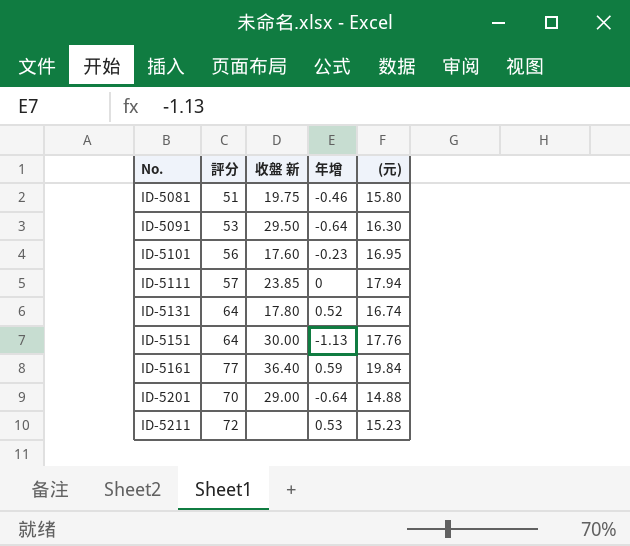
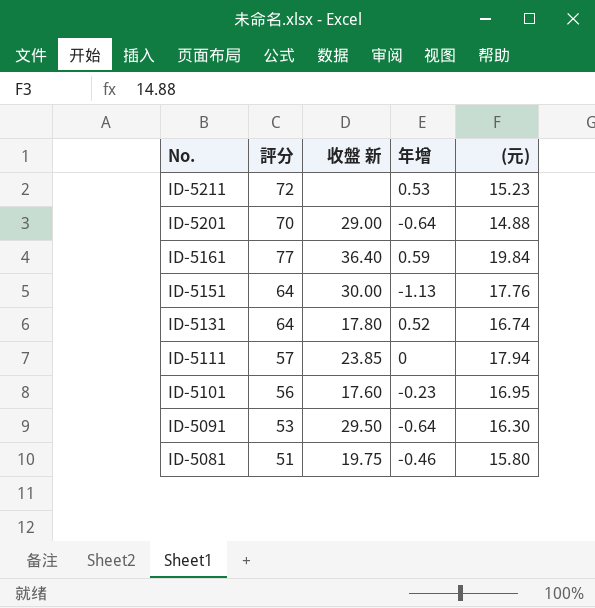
row order: No. ascending -> No. descending

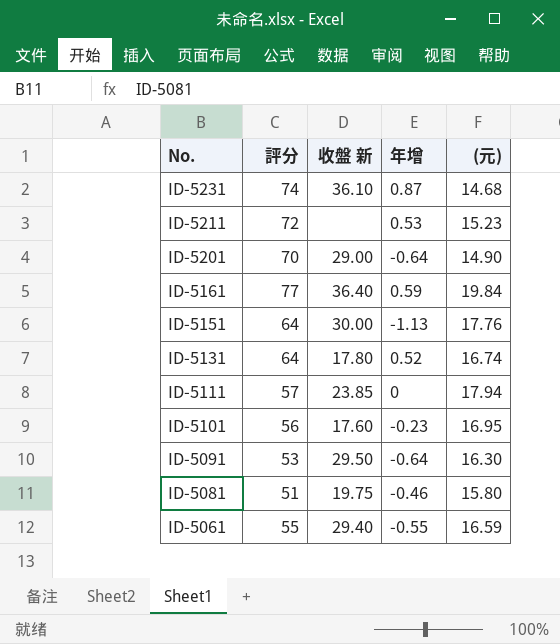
row ID-5231: none -> 74 | 36.10 | 0.87 | 14.68
ID-5201 | (元): 14.88 -> 14.90
row ID-5061: none -> 55 | 29.40 | -0.55 | 16.59

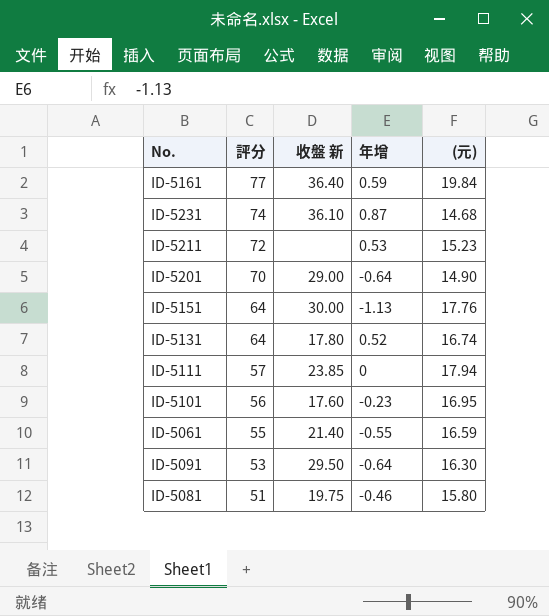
row order: No. descending -> 評分 descending
ID-5061 | 收盤 新: 29.40 -> 21.40

